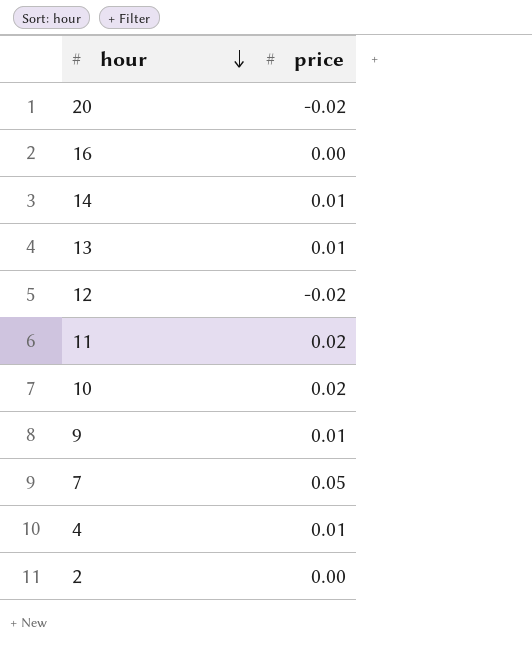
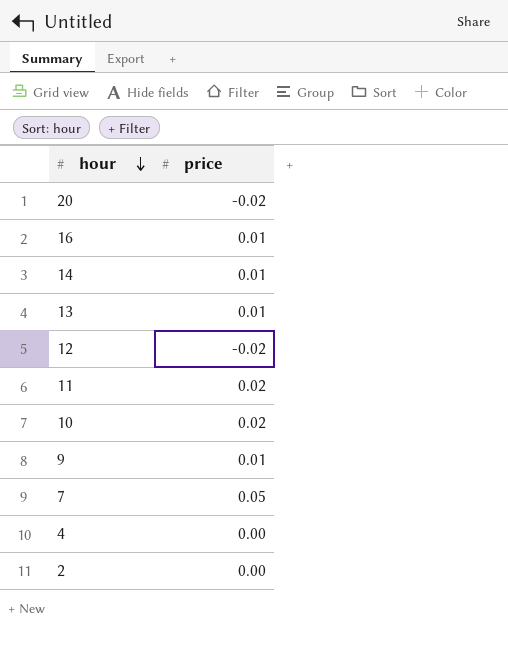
16 | price: 0.00 -> 0.01
4 | price: 0.01 -> 0.00

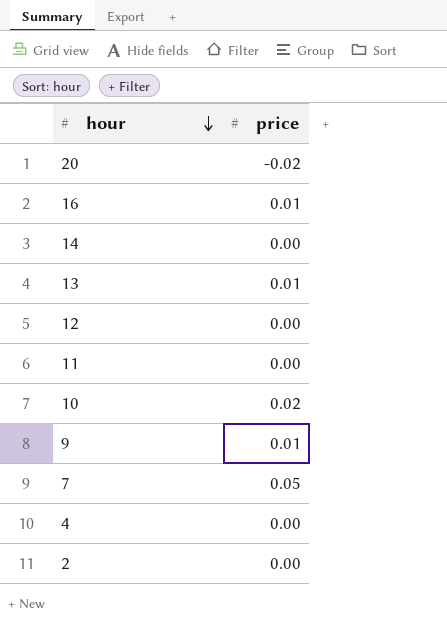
14 | price: 0.01 -> 0.00
12 | price: -0.02 -> 0.00
11 | price: 0.02 -> 0.00

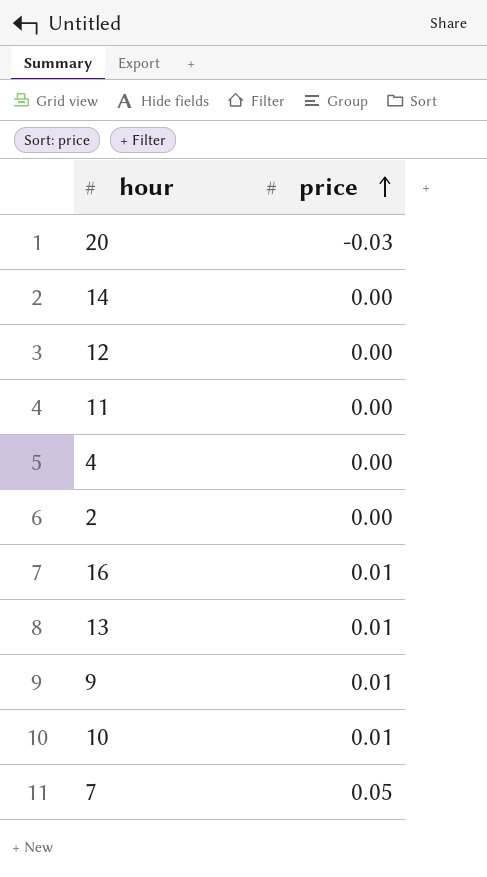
row order: hour descending -> price ascending
20 | price: -0.02 -> -0.03
10 | price: 0.02 -> 0.01

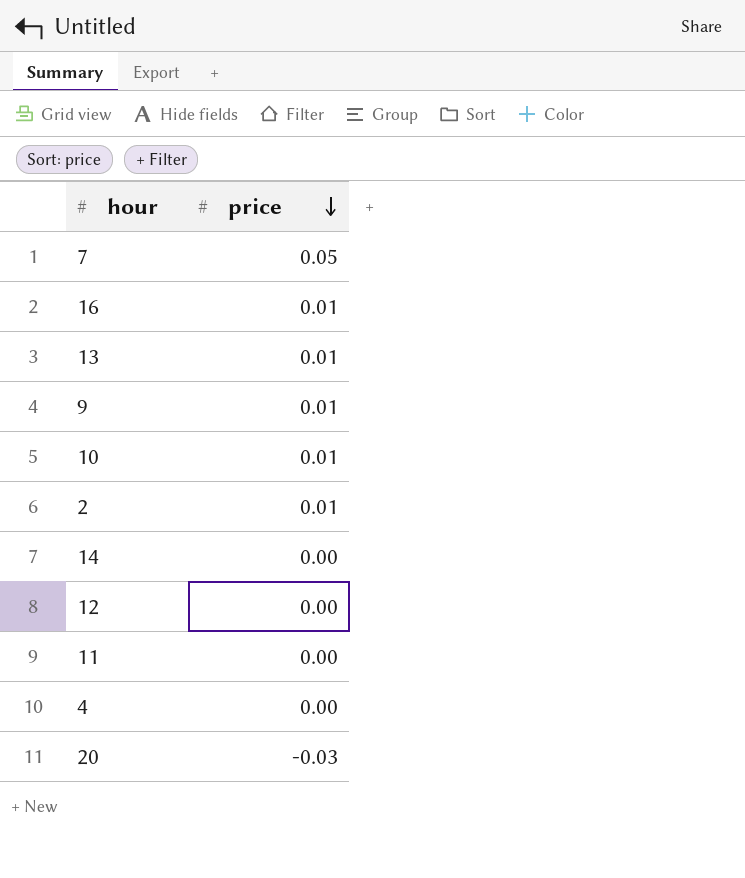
row order: price ascending -> price descending
2 | price: 0.00 -> 0.01

